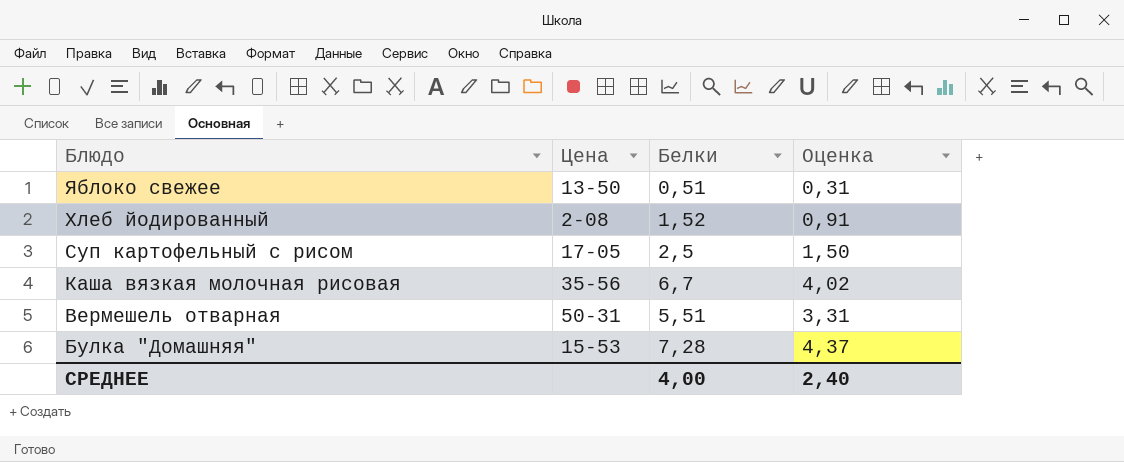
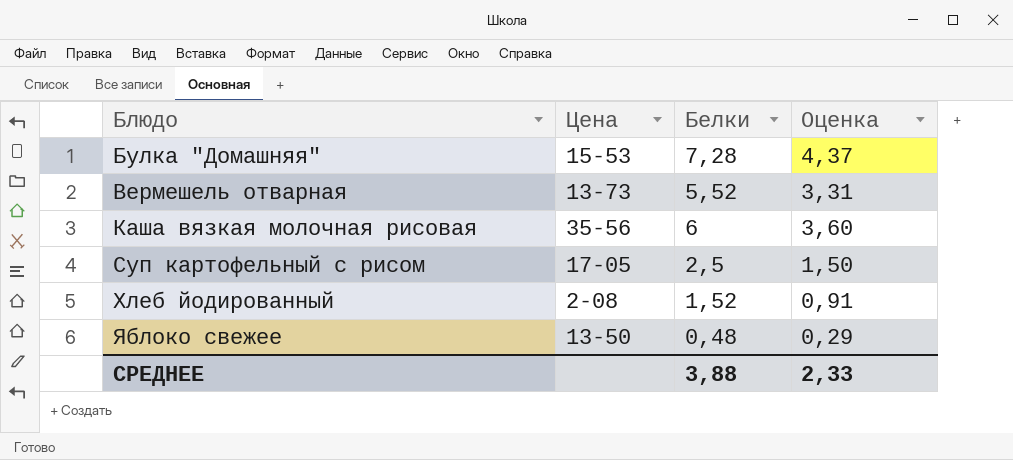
row order: Блюдо descending -> Блюдо ascending
Вермешель отварная | Цена: 50-31 -> 13-73
Вермешель отварная | Белки: 5,51 -> 5,52
Каша вязкая молочная рисовая | Белки: 6,7 -> 6
Каша вязкая молочная рисовая | Оценка: 4,02 -> 3,60
Яблоко свежее | Белки: 0,51 -> 0,48
Яблоко свежее | Оценка: 0,31 -> 0,29
СРЕДНЕЕ | Белки: 4,00 -> 3,88
СРЕДНЕЕ | Оценка: 2,40 -> 2,33

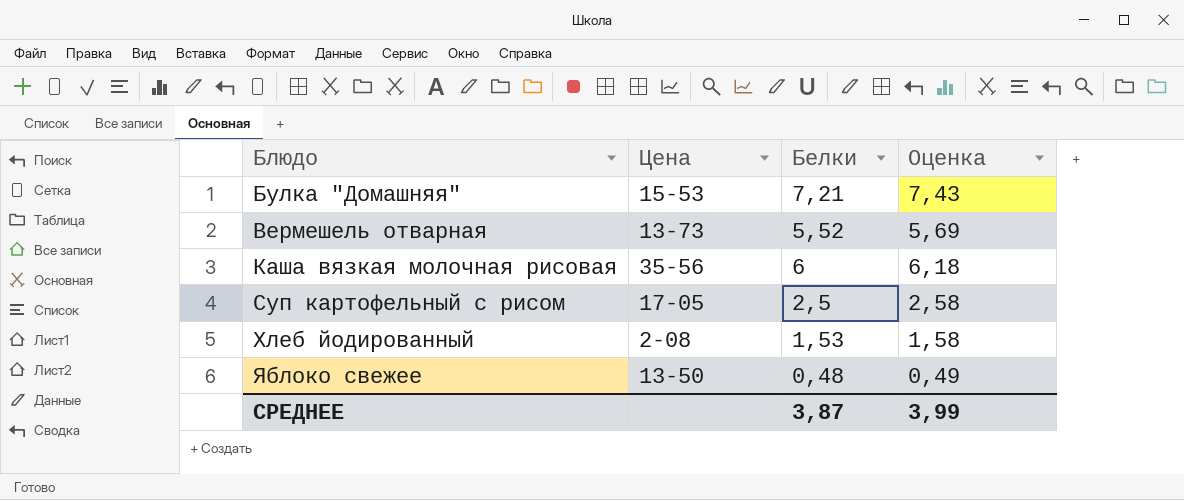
column Оценка | formula: [Белки] * 0,6 -> [Белки] * 1,03
Булка "Домашняя" | Белки: 7,28 -> 7,21
Хлеб йодированный | Белки: 1,52 -> 1,53
СРЕДНЕЕ | Белки: 3,88 -> 3,87
СРЕДНЕЕ | Оценка: 2,33 -> 3,99

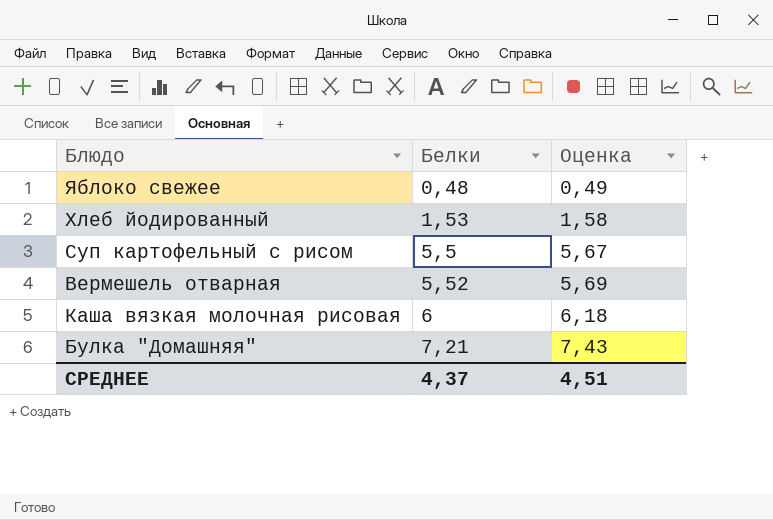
row order: Блюдо ascending -> Белки ascending
column Цена | position: 2 -> none
Суп картофельный с рисом | Белки: 2,5 -> 5,5
Суп картофельный с рисом | Оценка: 2,58 -> 5,67
СРЕДНЕЕ | Белки: 3,87 -> 4,37
СРЕДНЕЕ | Оценка: 3,99 -> 4,51

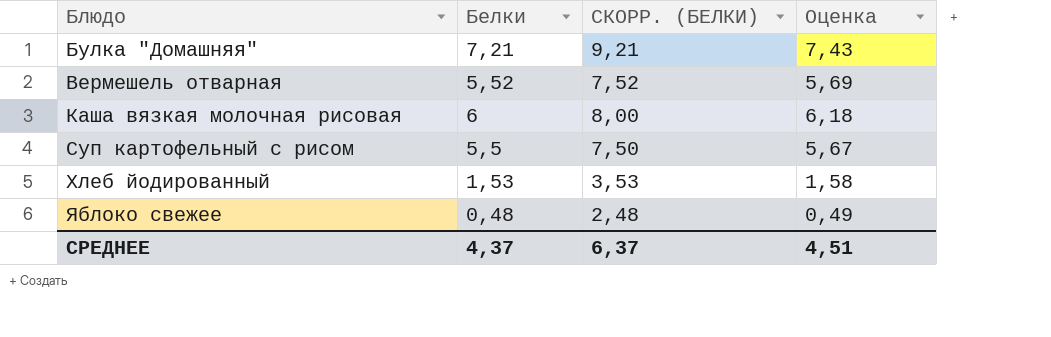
row order: Белки ascending -> Блюдо ascending
column СКОРР. (БЕЛКИ) | formula: none -> [Белки] + 2

